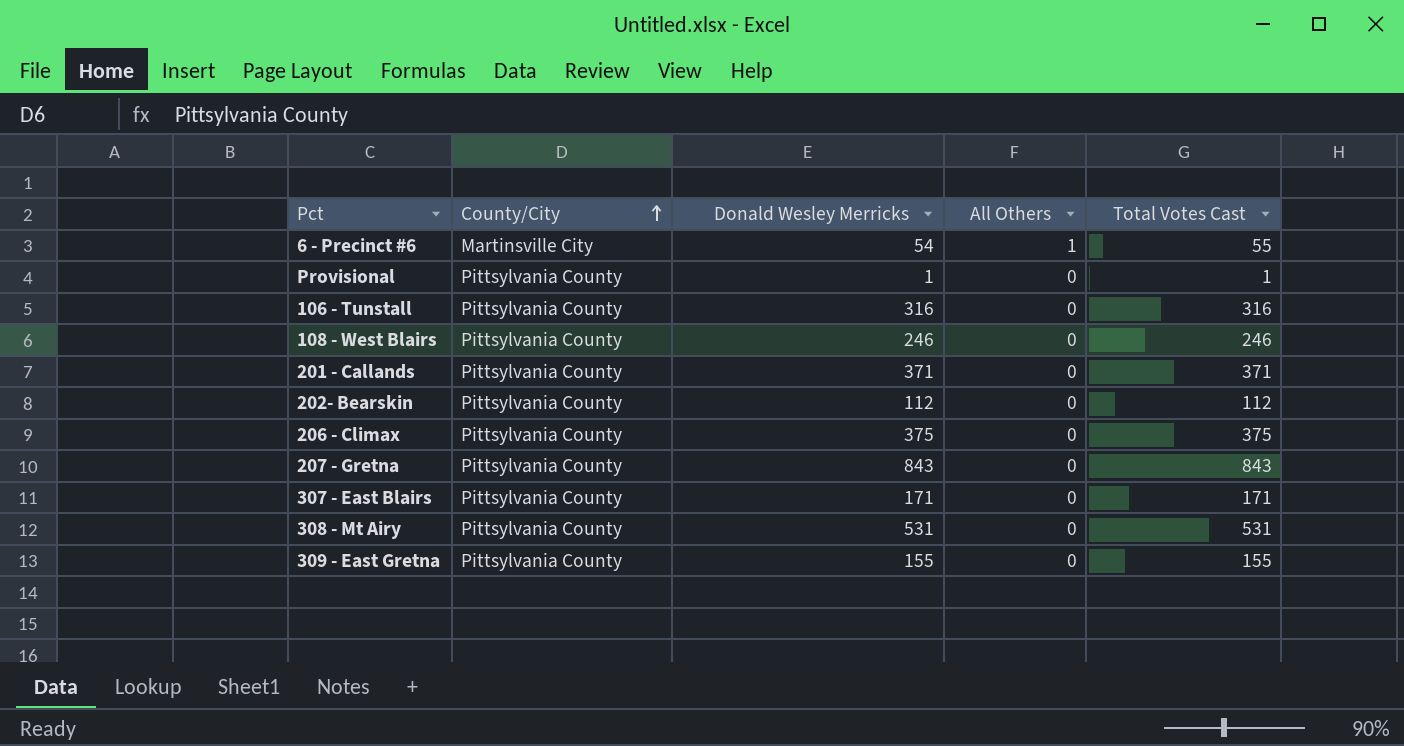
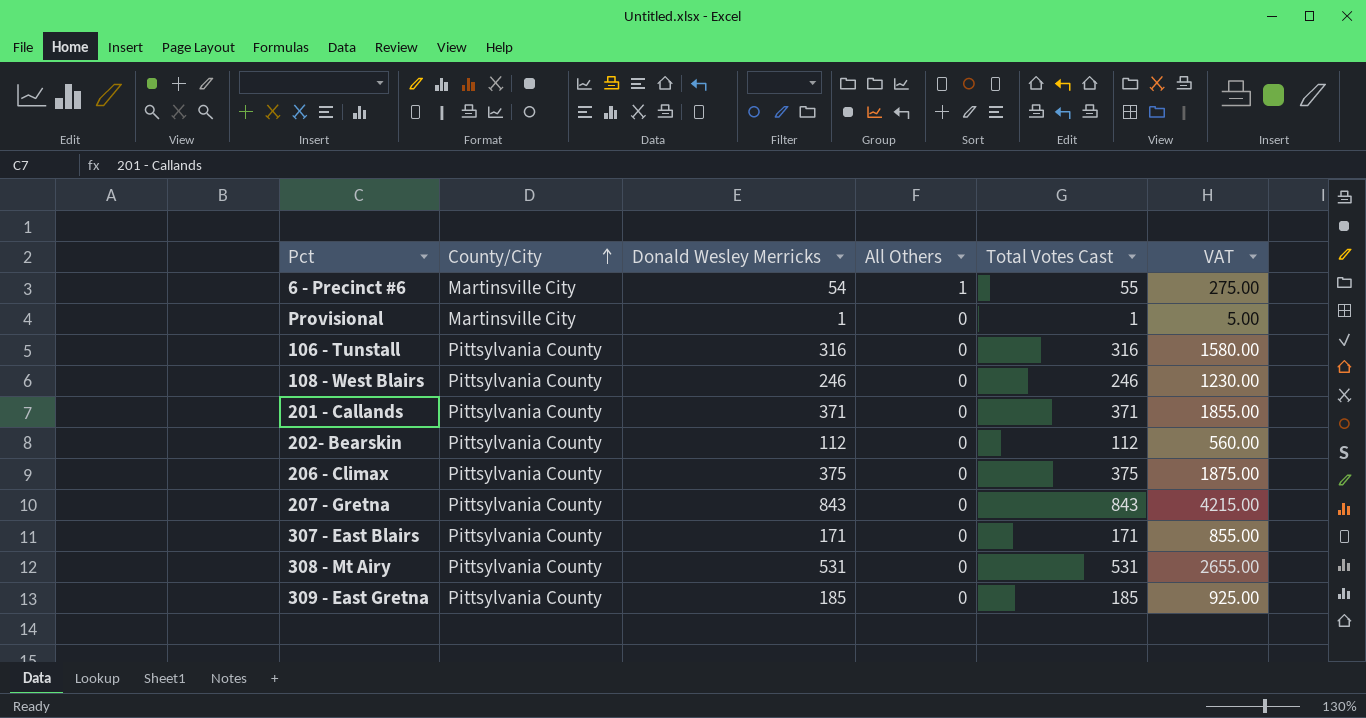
column VAT | formula: none -> [Total Votes Cast] * 5
Provisional | County/City: Pittsylvania County -> Martinsville City
309 - East Gretna | Donald Wesley Merricks: 155 -> 185
309 - East Gretna | Total Votes Cast: 155 -> 185

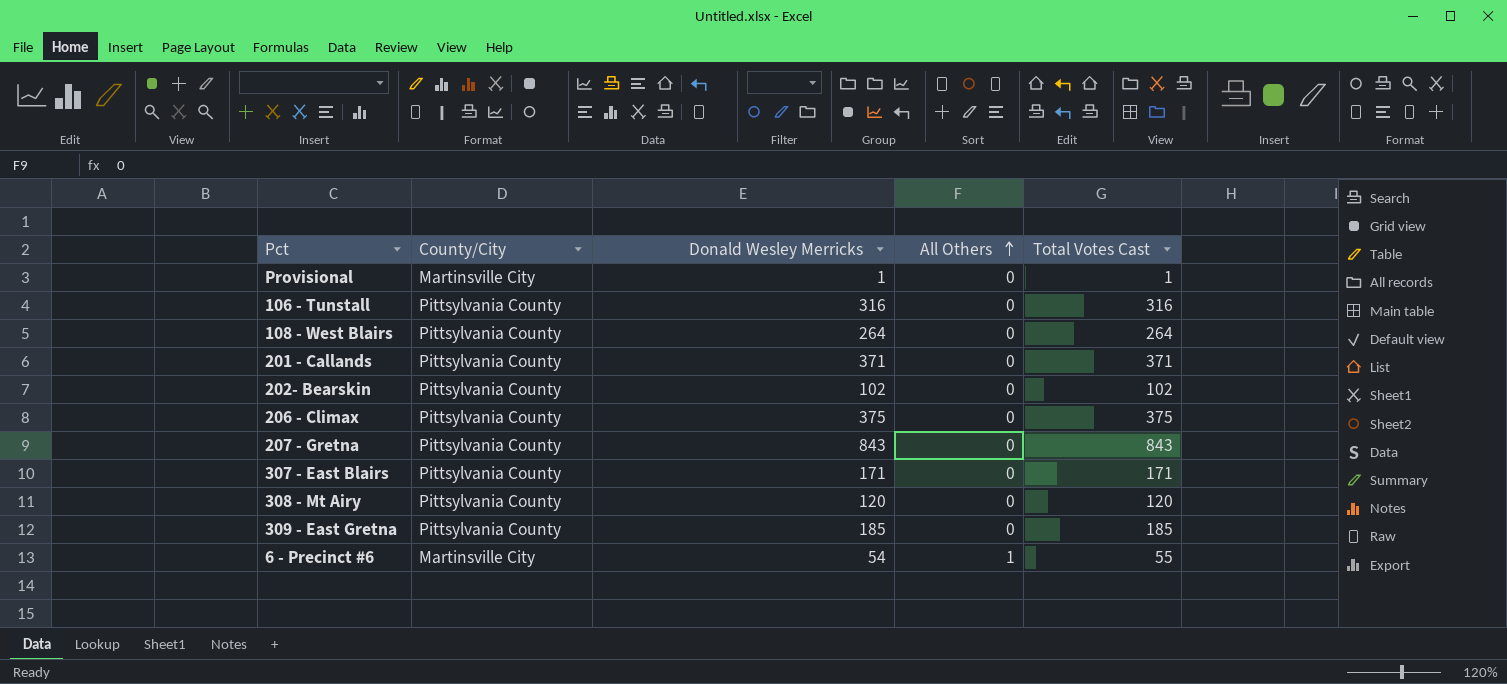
row order: County/City ascending -> All Others ascending
column VAT | formula: [Total Votes Cast] * 5 -> none
108 - West Blairs | Donald Wesley Merricks: 246 -> 264
108 - West Blairs | Total Votes Cast: 246 -> 264
202- Bearskin | Donald Wesley Merricks: 112 -> 102
202- Bearskin | Total Votes Cast: 112 -> 102
308 - Mt Airy | Donald Wesley Merricks: 531 -> 120
308 - Mt Airy | Total Votes Cast: 531 -> 120

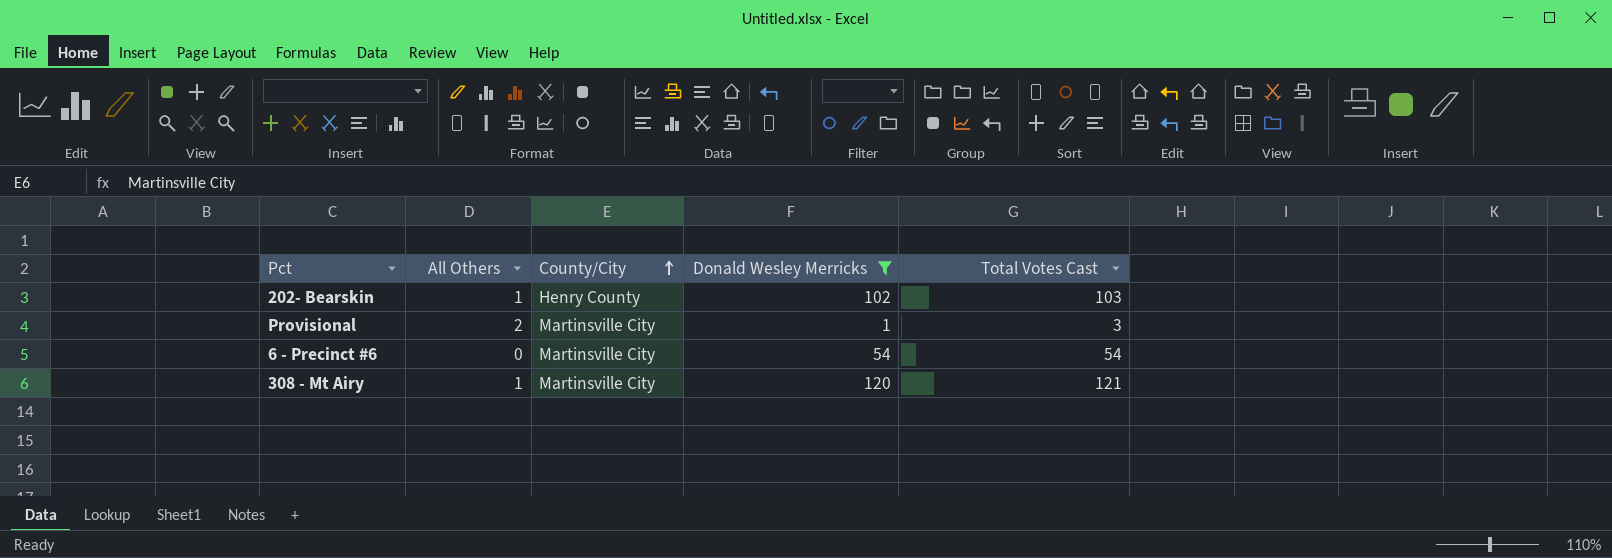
filter: none -> Donald Wesley Merricks <= 120
row order: All Others ascending -> County/City ascending
column All Others | position: 4 -> 2
202- Bearskin | All Others: 0 -> 1
202- Bearskin | County/City: Pittsylvania County -> Henry County
202- Bearskin | Total Votes Cast: 102 -> 103
Provisional | All Others: 0 -> 2
Provisional | Total Votes Cast: 1 -> 3
6 - Precinct #6 | All Others: 1 -> 0
6 - Precinct #6 | Total Votes Cast: 55 -> 54
308 - Mt Airy | All Others: 0 -> 1
308 - Mt Airy | County/City: Pittsylvania County -> Martinsville City
308 - Mt Airy | Total Votes Cast: 120 -> 121

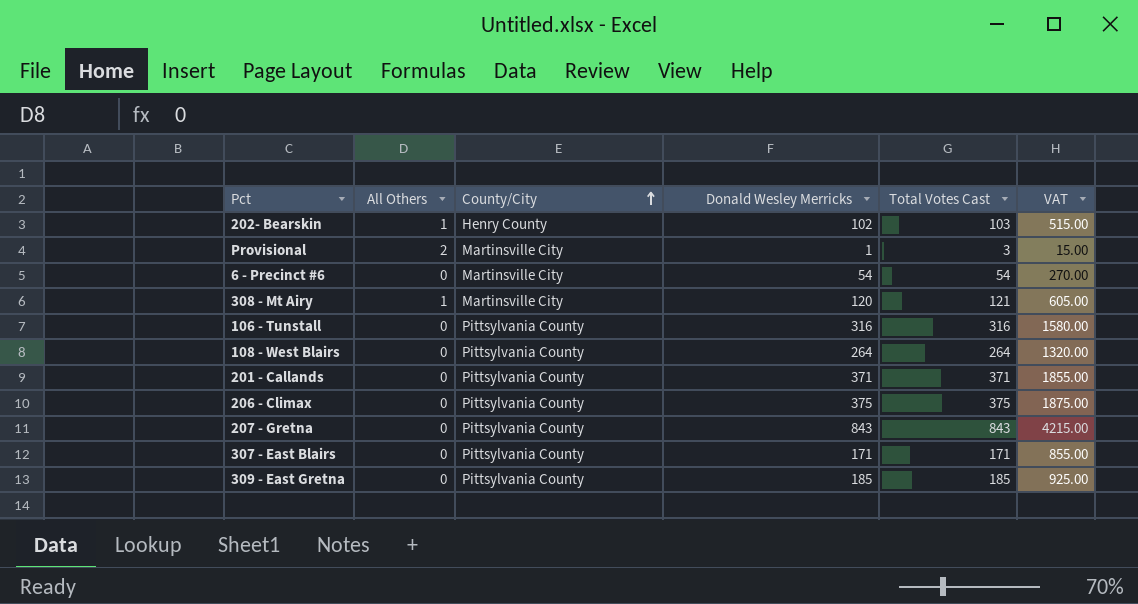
filter: Donald Wesley Merricks <= 120 -> none
column VAT | formula: none -> [Total Votes Cast] * 5

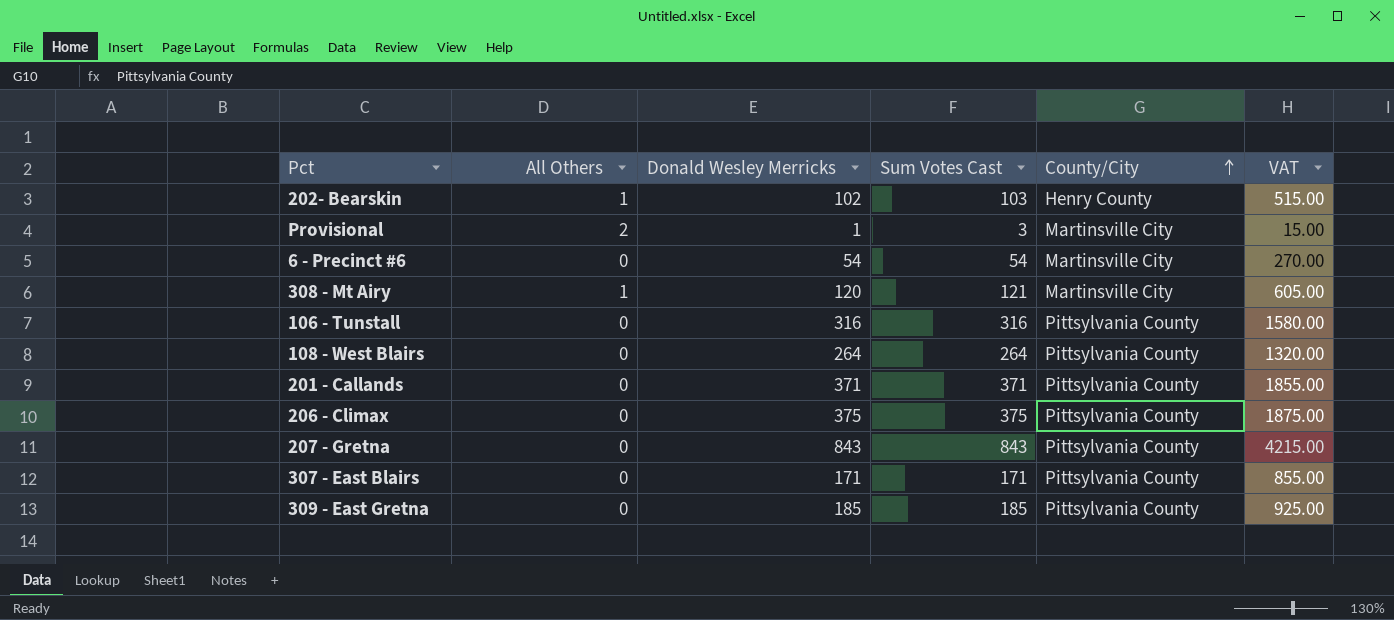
column name: Total Votes Cast -> Sum Votes Cast
column County/City | position: 3 -> 5

